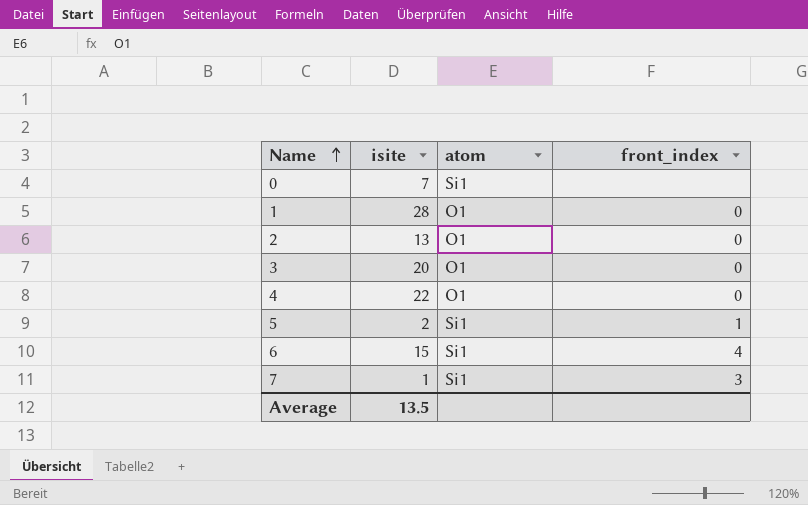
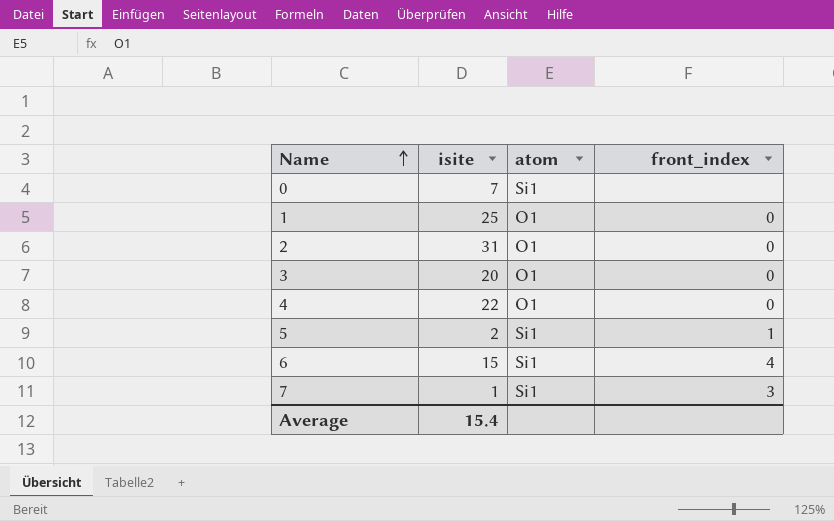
1 | isite: 28 -> 25
2 | isite: 13 -> 31
Average | isite: 13.5 -> 15.4

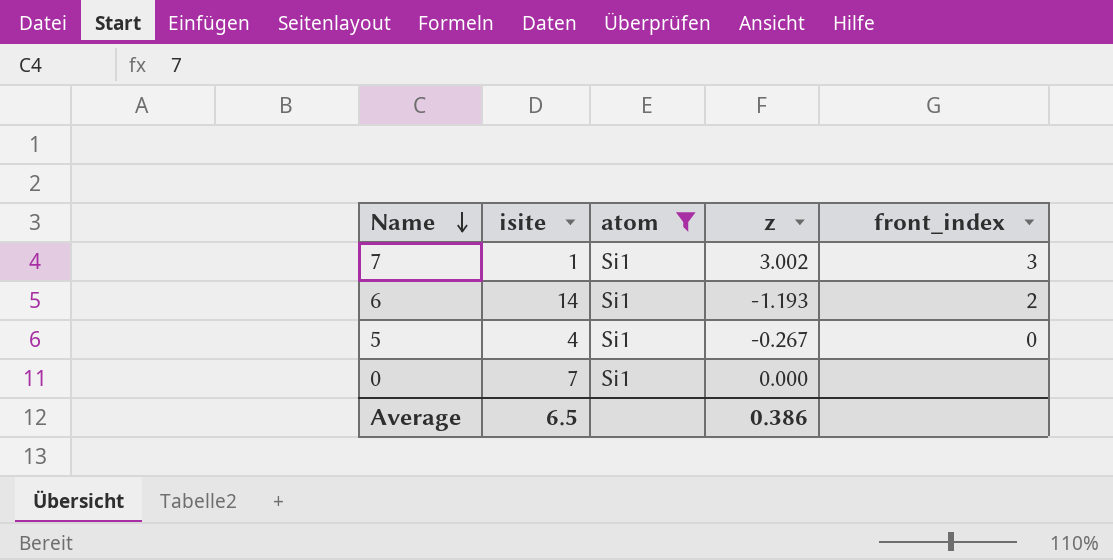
filter: none -> atom = Si1
row order: Name ascending -> Name descending
column z | position: none -> 4
6 | isite: 15 -> 14
6 | front_index: 4 -> 2
5 | isite: 2 -> 4
5 | front_index: 1 -> 0
Average | isite: 15.4 -> 6.5

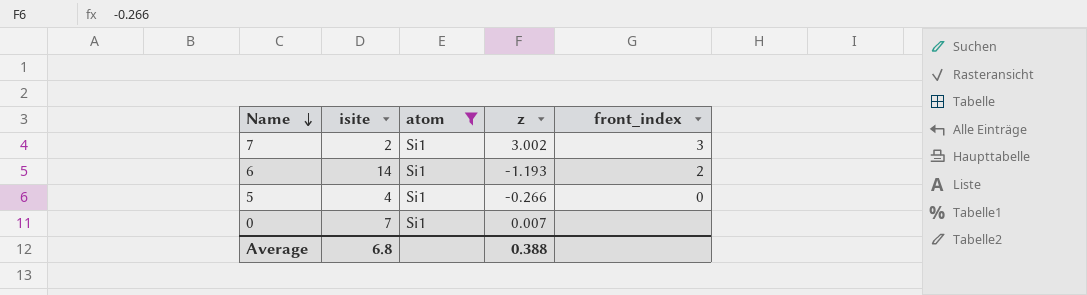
7 | isite: 1 -> 2
5 | z: -0.267 -> -0.266
0 | z: 0.000 -> 0.007
Average | isite: 6.5 -> 6.8
Average | z: 0.386 -> 0.388

